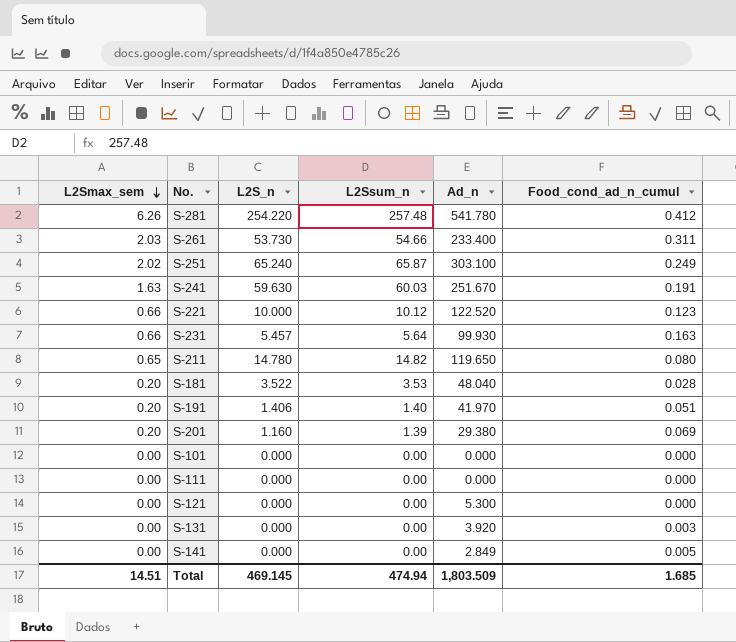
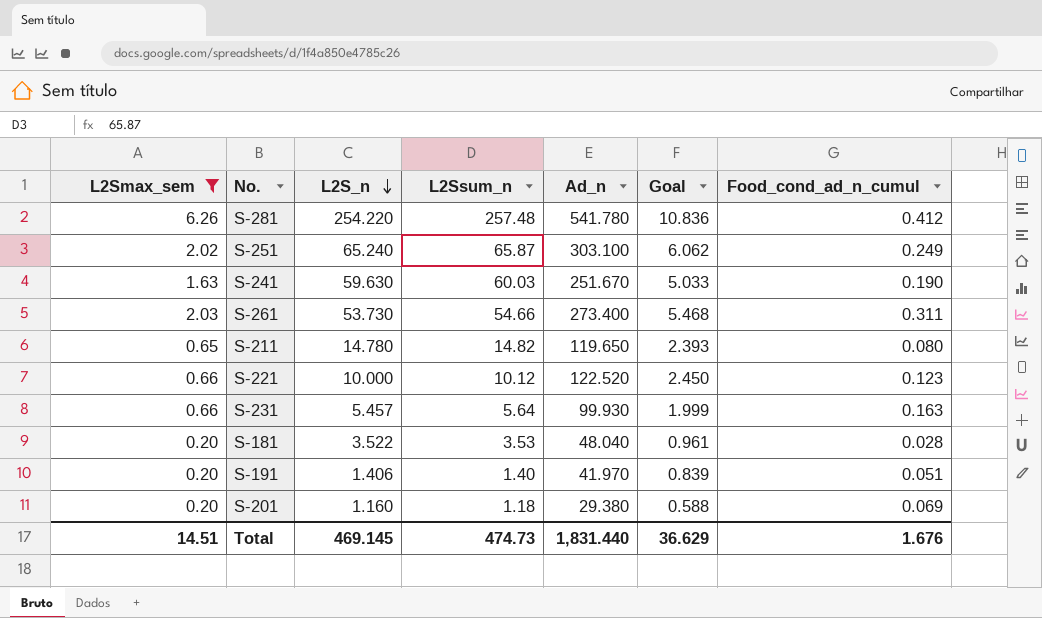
filter: none -> L2Smax_sem != 0.00
row order: L2Smax_sem descending -> L2S_n descending
column Goal | formula: none -> [Ad_n] * 0.02
S-241 | Food_cond_ad_n_cumul: 0.191 -> 0.190
S-261 | Ad_n: 233.400 -> 273.400
S-201 | L2Ssum_n: 1.39 -> 1.18
Total | L2Ssum_n: 474.94 -> 474.73
Total | Ad_n: 1,803.509 -> 1,831.440
Total | Food_cond_ad_n_cumul: 1.685 -> 1.676

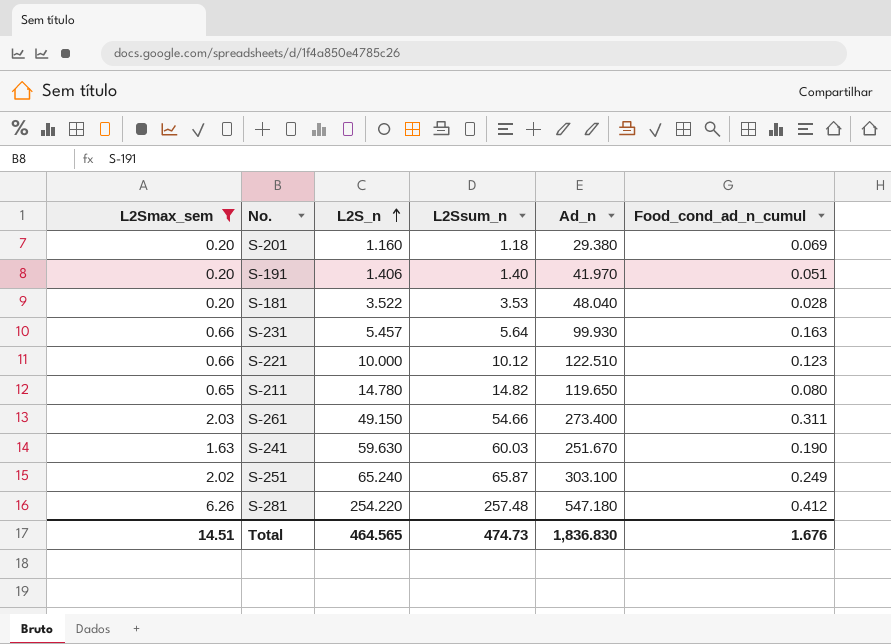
row order: L2S_n descending -> L2S_n ascending
column Goal | formula: [Ad_n] * 0.02 -> none
S-221 | Ad_n: 122.520 -> 122.510
S-261 | L2S_n: 53.730 -> 49.150
S-281 | Ad_n: 541.780 -> 547.180
Total | L2S_n: 469.145 -> 464.565
Total | Ad_n: 1,831.440 -> 1,836.830

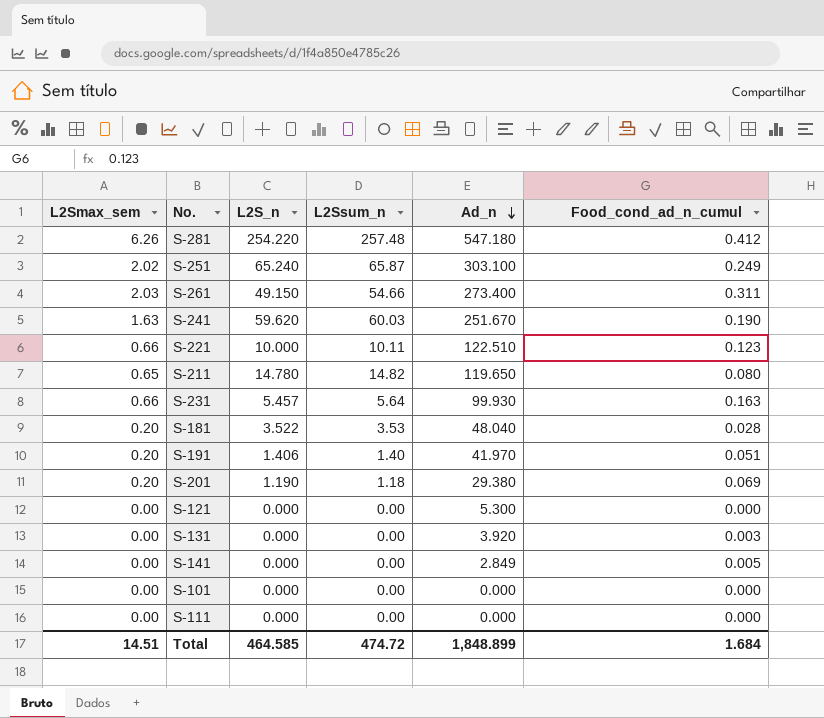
filter: L2Smax_sem != 0.00 -> none
row order: L2S_n ascending -> Ad_n descending
S-241 | L2S_n: 59.630 -> 59.620
S-221 | L2Ssum_n: 10.12 -> 10.11
S-201 | L2S_n: 1.160 -> 1.190
Total | L2S_n: 464.565 -> 464.585
Total | L2Ssum_n: 474.73 -> 474.72
Total | Ad_n: 1,836.830 -> 1,848.899
Total | Food_cond_ad_n_cumul: 1.676 -> 1.684

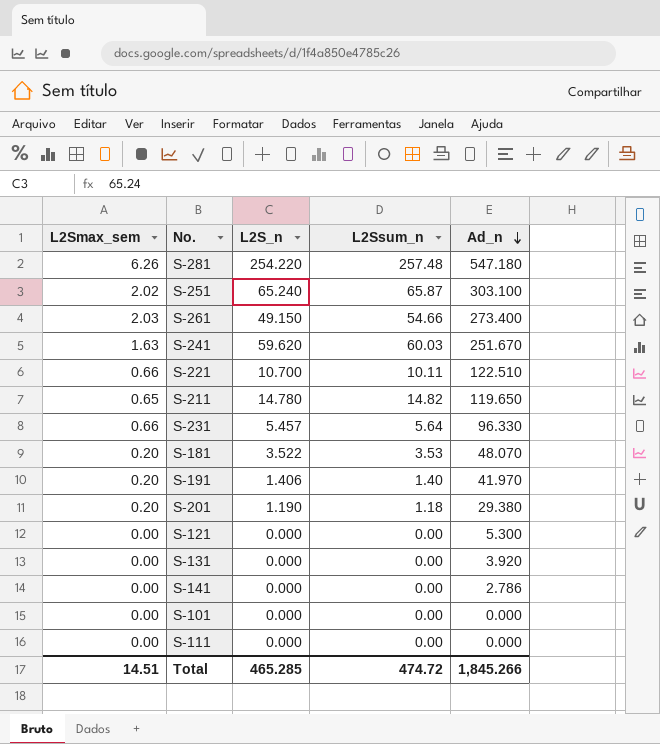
column Food_cond_ad_n_cumul | position: 6 -> none
S-221 | L2S_n: 10.000 -> 10.700
S-231 | Ad_n: 99.930 -> 96.330
S-181 | Ad_n: 48.040 -> 48.070
S-141 | Ad_n: 2.849 -> 2.786
Total | L2S_n: 464.585 -> 465.285
Total | Ad_n: 1,848.899 -> 1,845.266

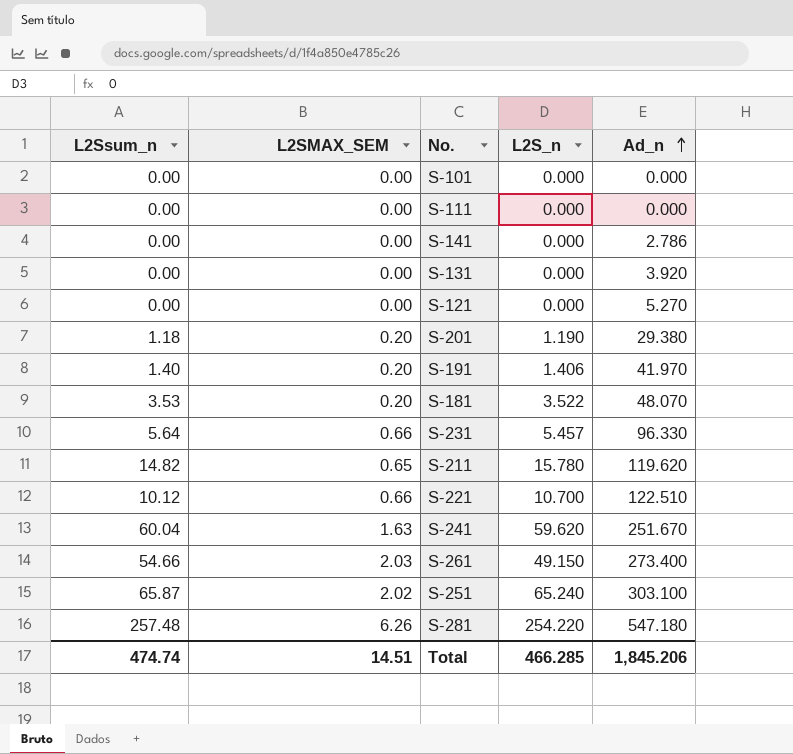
row order: Ad_n descending -> Ad_n ascending
column L2Ssum_n | position: 4 -> 1
column name: L2Smax_sem -> L2SMAX_SEM
S-121 | Ad_n: 5.300 -> 5.270
S-211 | L2S_n: 14.780 -> 15.780
S-211 | Ad_n: 119.650 -> 119.620
S-221 | L2Ssum_n: 10.11 -> 10.12
S-241 | L2Ssum_n: 60.03 -> 60.04
Total | L2Ssum_n: 474.72 -> 474.74
Total | L2S_n: 465.285 -> 466.285
Total | Ad_n: 1,845.266 -> 1,845.206

